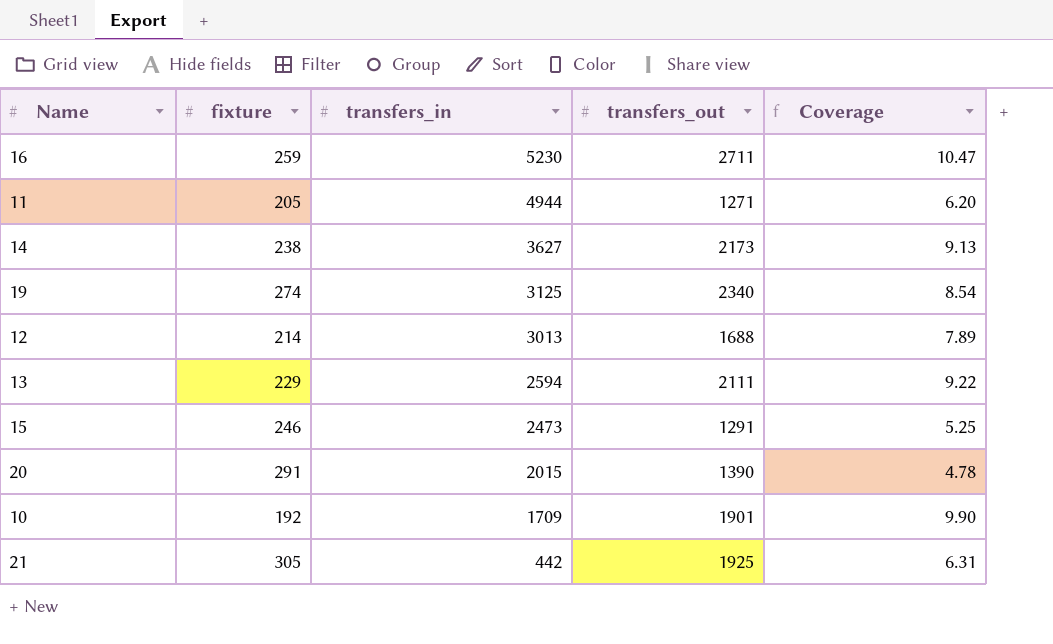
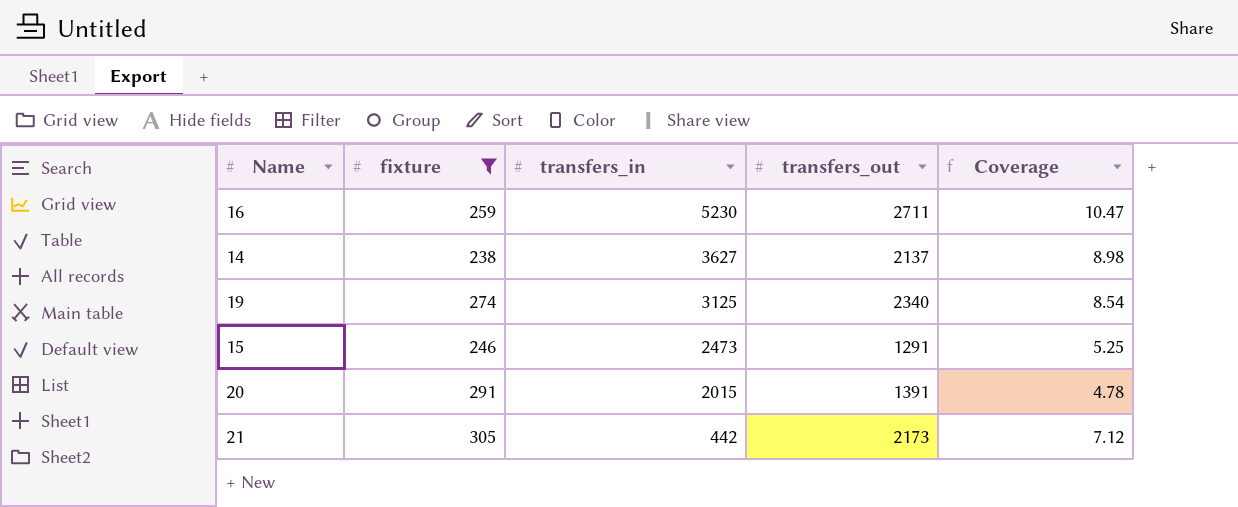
filter: none -> fixture >= 238
14 | transfers_out: 2173 -> 2137
14 | Coverage: 9.13 -> 8.98
20 | transfers_out: 1390 -> 1391
21 | transfers_out: 1925 -> 2173
21 | Coverage: 6.31 -> 7.12

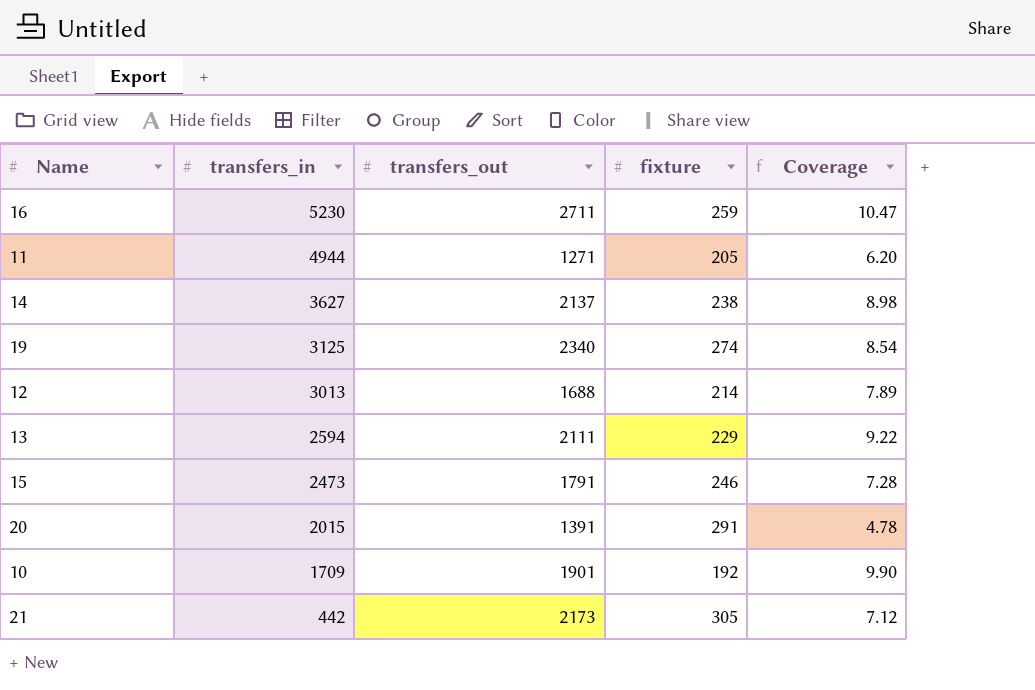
filter: fixture >= 238 -> none
column fixture | position: 2 -> 4
15 | transfers_out: 1291 -> 1791
15 | Coverage: 5.25 -> 7.28

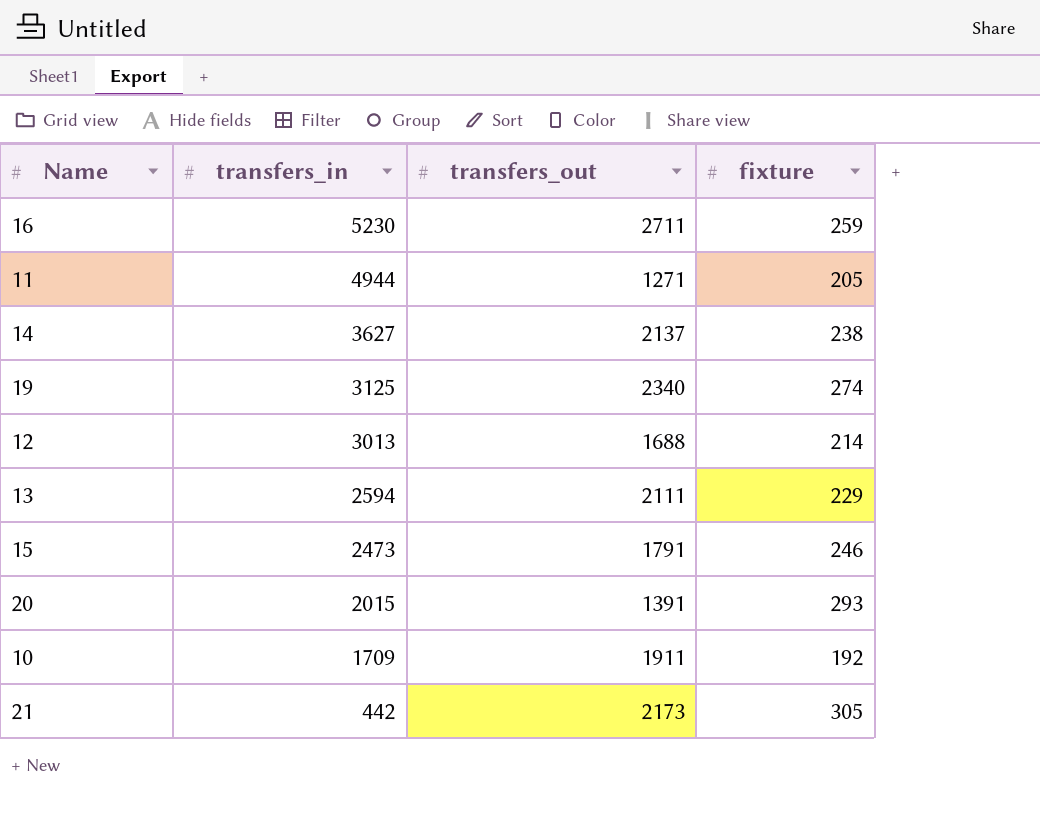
column Coverage | formula: [transfers_out] / [fixture] -> none
20 | fixture: 291 -> 293
10 | transfers_out: 1901 -> 1911

